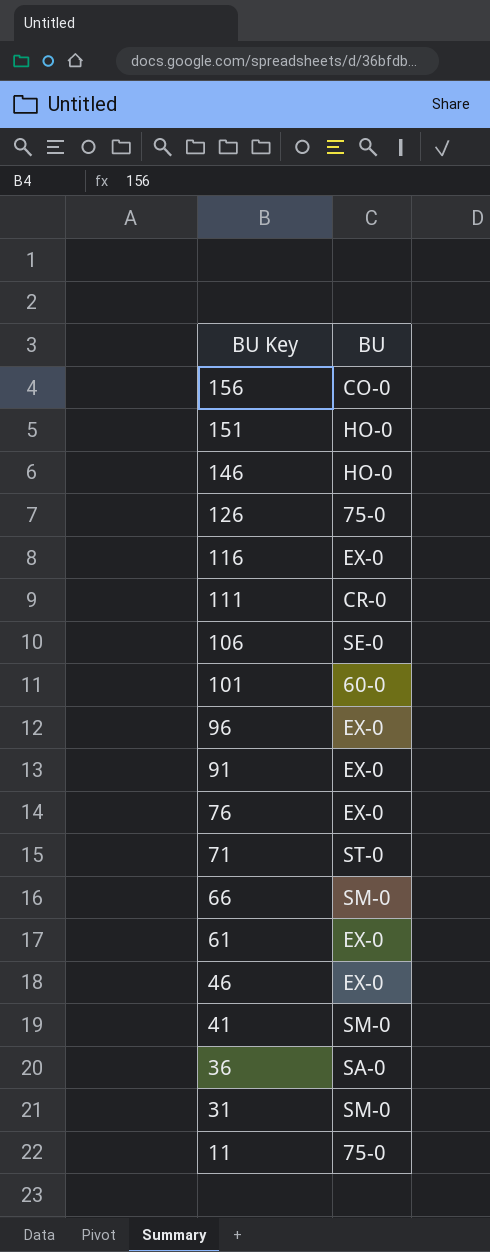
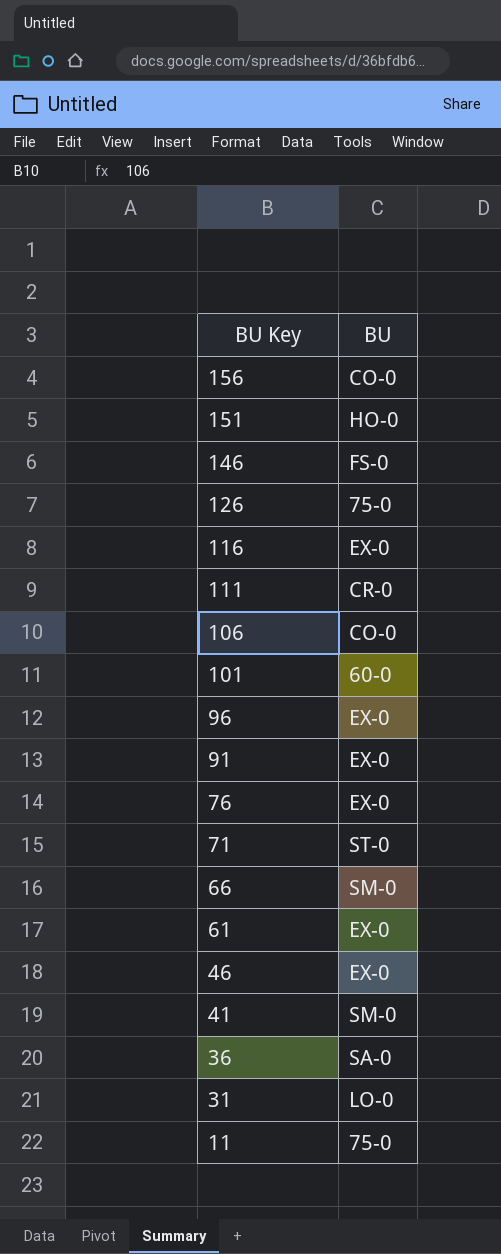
146 | BU: HO-0 -> FS-0
106 | BU: SE-0 -> CO-0
31 | BU: SM-0 -> LO-0

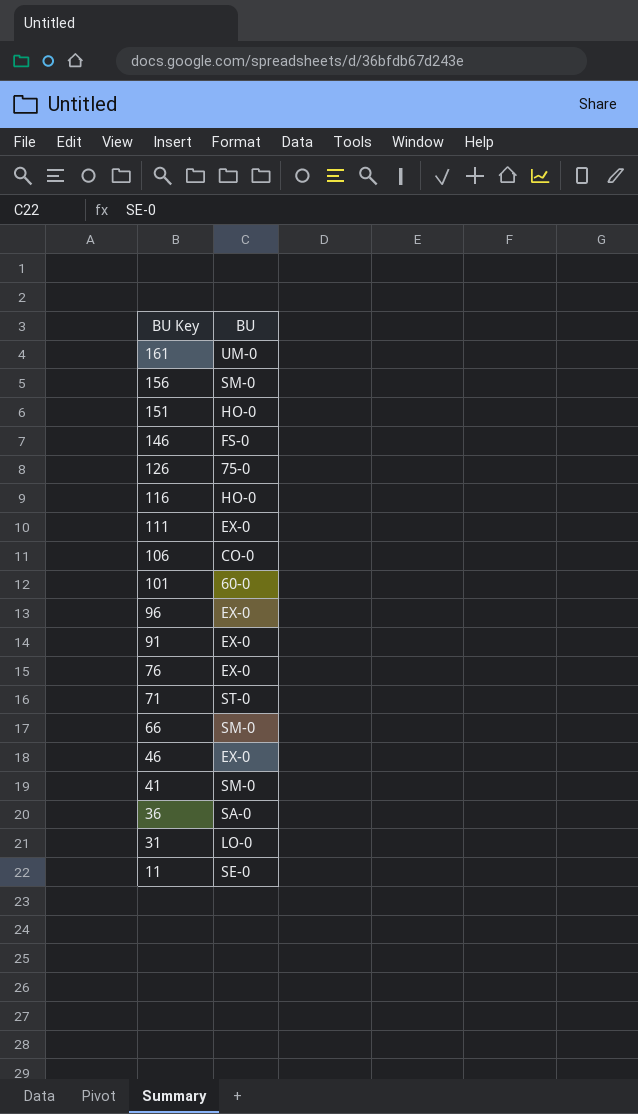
row 61: EX-0 -> none
row 161: none -> UM-0
156 | BU: CO-0 -> SM-0
116 | BU: EX-0 -> HO-0
111 | BU: CR-0 -> EX-0
11 | BU: 75-0 -> SE-0

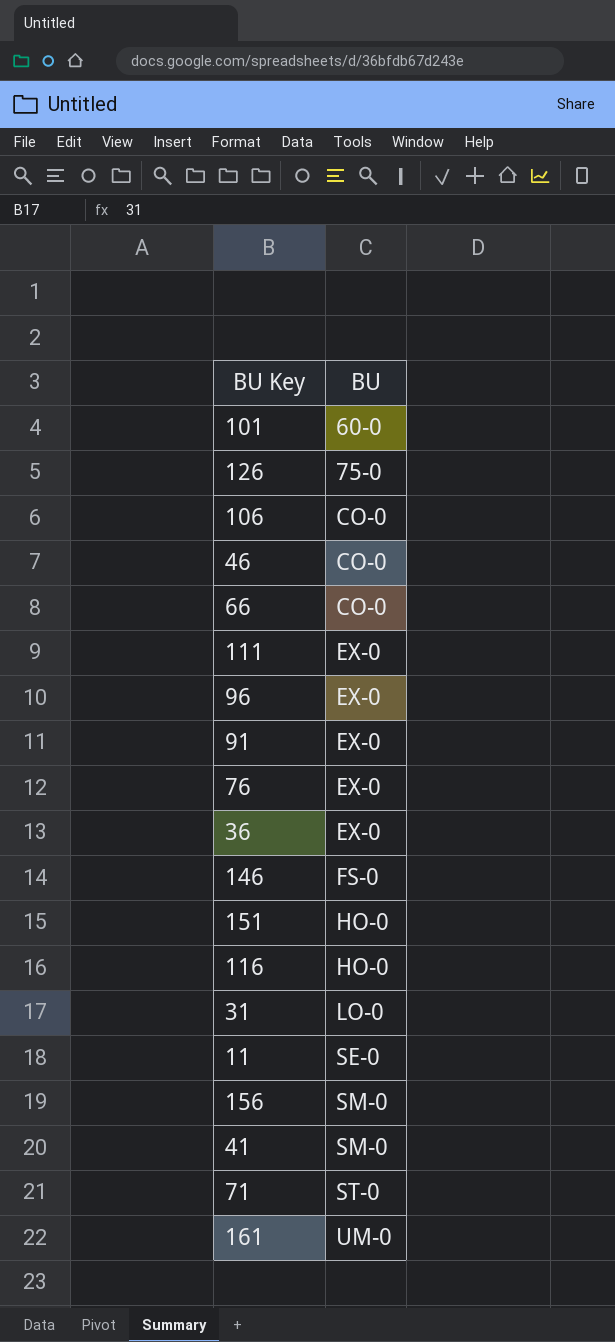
row order: BU Key descending -> BU ascending
46 | BU: EX-0 -> CO-0
66 | BU: SM-0 -> CO-0
36 | BU: SA-0 -> EX-0

